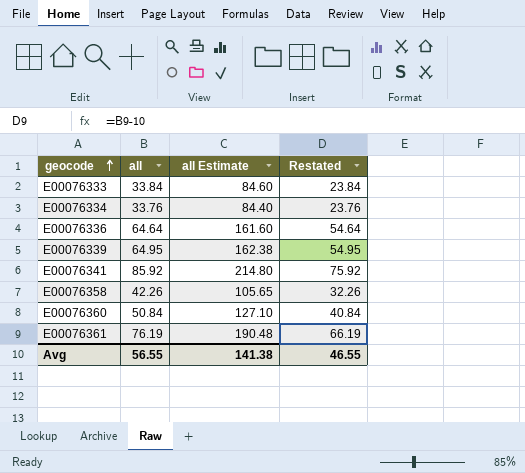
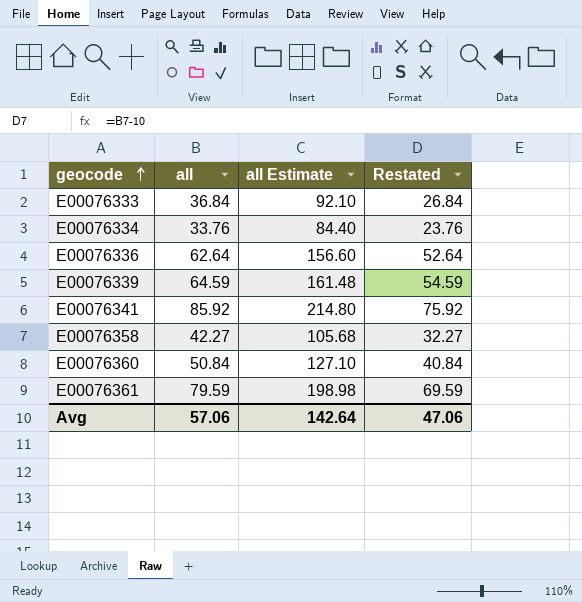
E00076333 | all: 33.84 -> 36.84
E00076333 | all Estimate: 84.60 -> 92.10
E00076333 | Restated: 23.84 -> 26.84
E00076336 | all: 64.64 -> 62.64
E00076336 | all Estimate: 161.60 -> 156.60
E00076336 | Restated: 54.64 -> 52.64
E00076339 | all: 64.95 -> 64.59
E00076339 | all Estimate: 162.38 -> 161.48
E00076339 | Restated: 54.95 -> 54.59
E00076358 | all: 42.26 -> 42.27
E00076358 | all Estimate: 105.65 -> 105.68
E00076358 | Restated: 32.26 -> 32.27
E00076361 | all: 76.19 -> 79.59
E00076361 | all Estimate: 190.48 -> 198.98
E00076361 | Restated: 66.19 -> 69.59
Avg | all: 56.55 -> 57.06
Avg | all Estimate: 141.38 -> 142.64
Avg | Restated: 46.55 -> 47.06

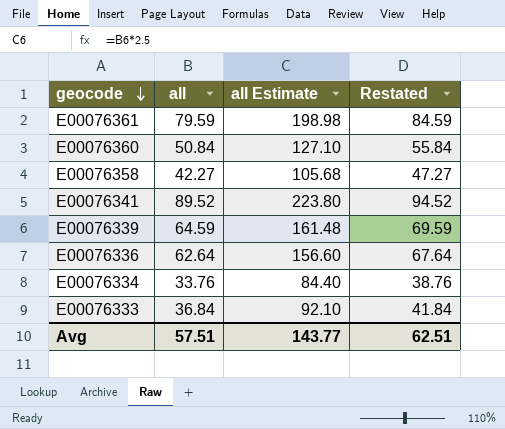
row order: geocode ascending -> geocode descending
column Restated | formula: [all] - 10 -> [all] + 5
E00076341 | all: 85.92 -> 89.52
E00076341 | all Estimate: 214.80 -> 223.80
Avg | all: 57.06 -> 57.51
Avg | all Estimate: 142.64 -> 143.77
Avg | Restated: 47.06 -> 62.51

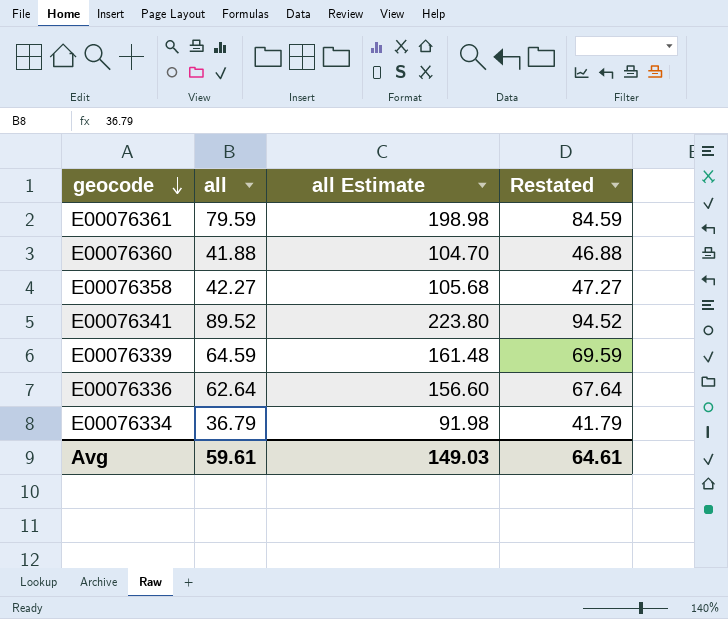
row E00076333: 36.84 | 92.10 | 41.84 -> none
E00076360 | all: 50.84 -> 41.88
E00076360 | all Estimate: 127.10 -> 104.70
E00076360 | Restated: 55.84 -> 46.88
E00076334 | all: 33.76 -> 36.79
E00076334 | all Estimate: 84.40 -> 91.98
E00076334 | Restated: 38.76 -> 41.79
Avg | all: 57.51 -> 59.61
Avg | all Estimate: 143.77 -> 149.03
Avg | Restated: 62.51 -> 64.61

